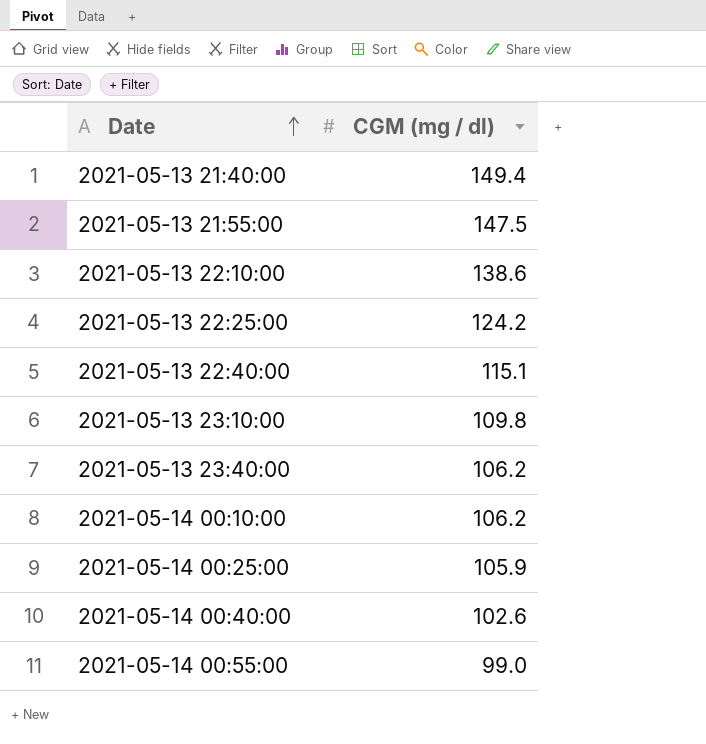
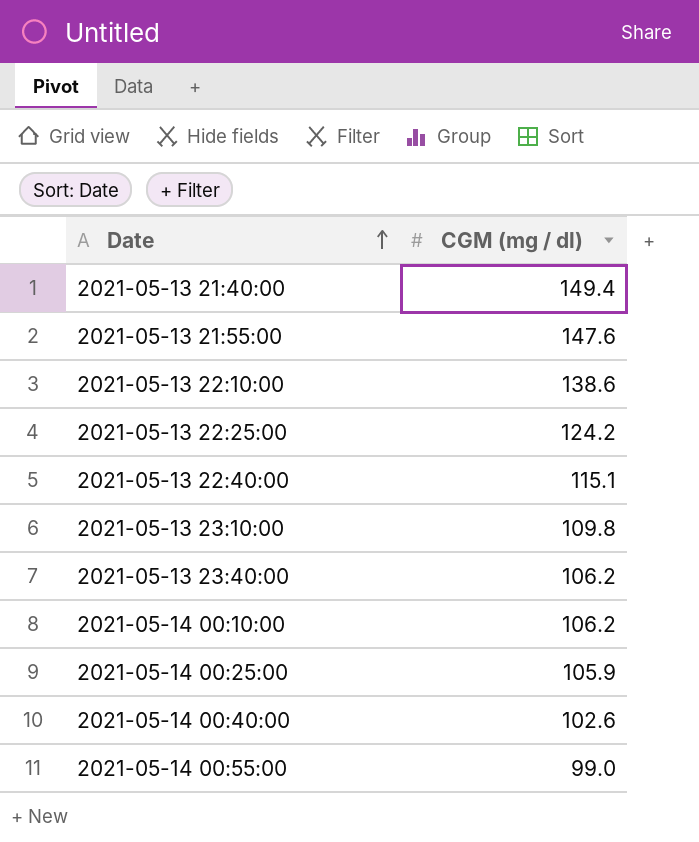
2021-05-13 21:55:00 | CGM (mg / dl): 147.5 -> 147.6

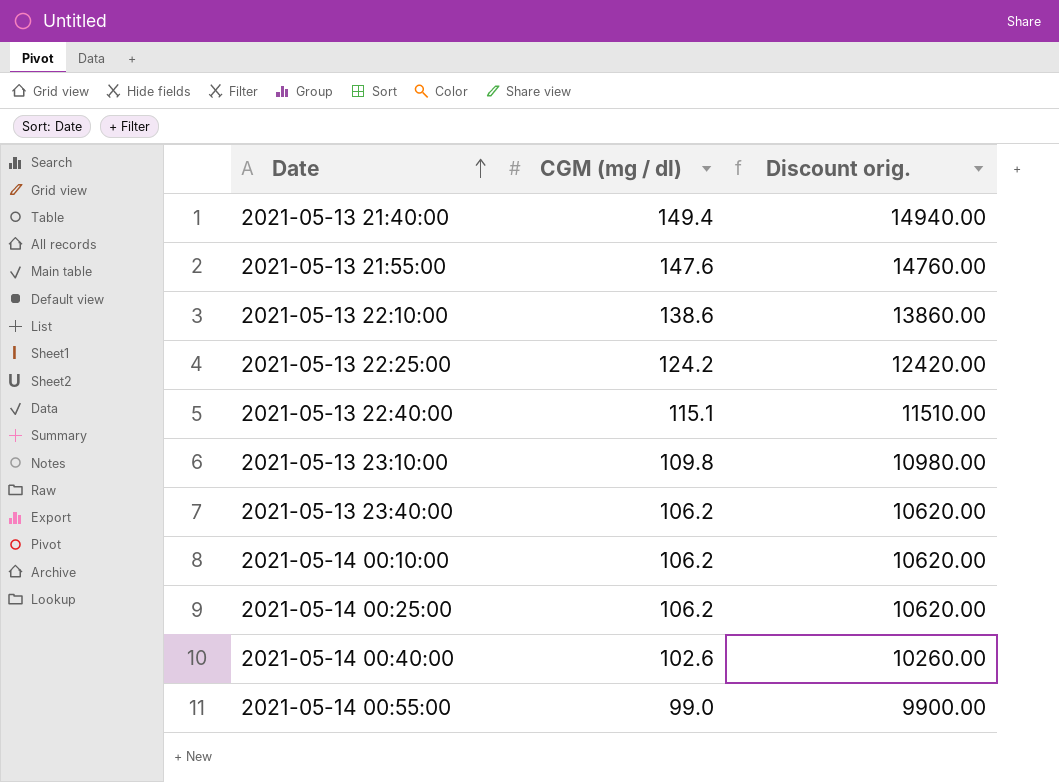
column Discount orig. | formula: none -> [CGM (mg / dl)] * 100
2021-05-14 00:25:00 | CGM (mg / dl): 105.9 -> 106.2

